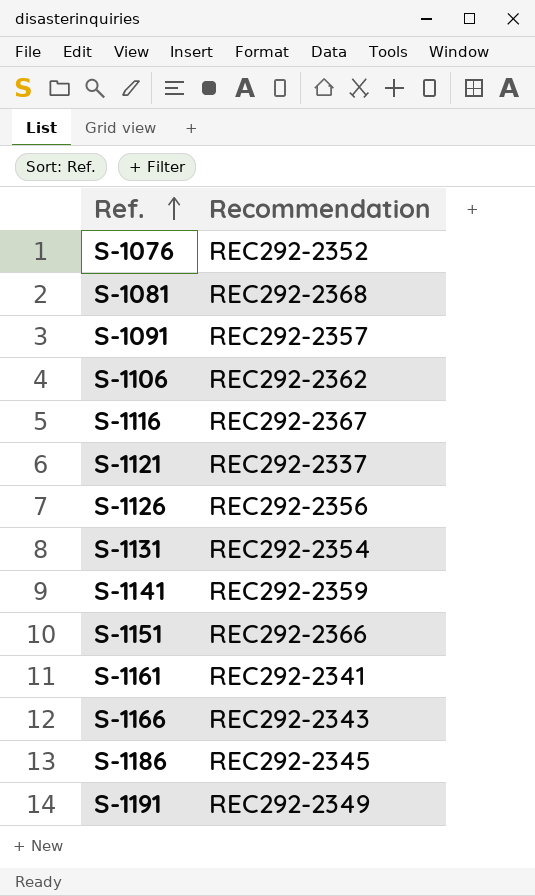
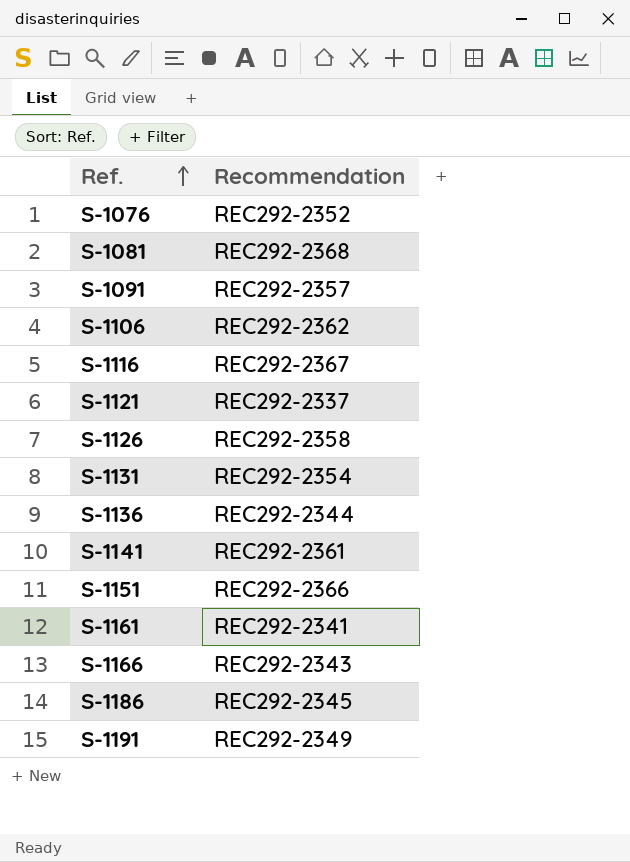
S-1126 | Recommendation: REC292-2356 -> REC292-2358
row S-1136: none -> REC292-2344
S-1141 | Recommendation: REC292-2359 -> REC292-2361

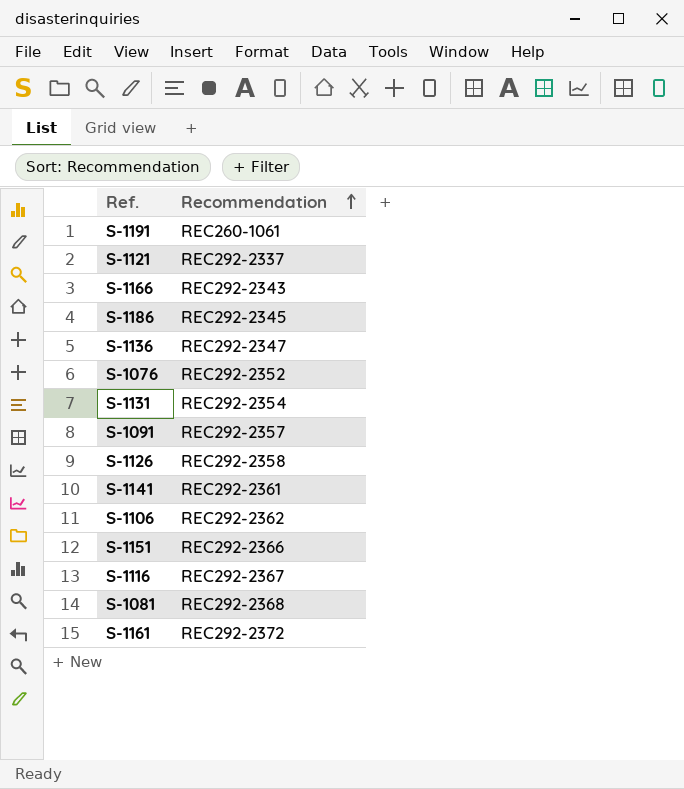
row order: Ref. ascending -> Recommendation ascending
S-1191 | Recommendation: REC292-2349 -> REC260-1061
S-1136 | Recommendation: REC292-2344 -> REC292-2347
S-1161 | Recommendation: REC292-2341 -> REC292-2372

